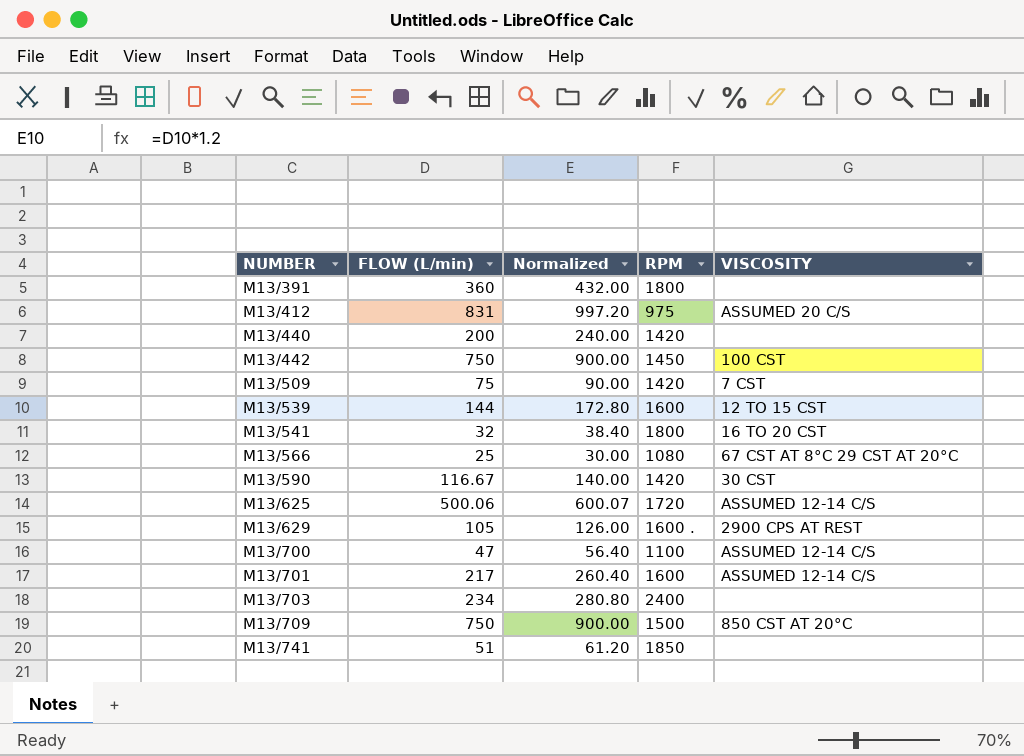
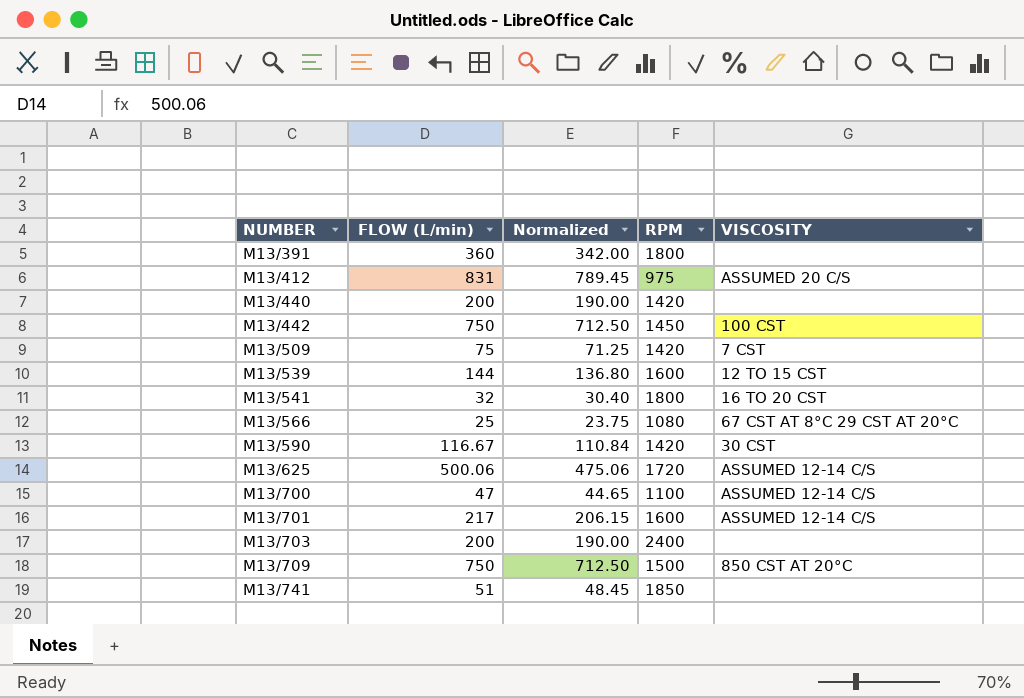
column Normalized | formula: [FLOW (L/min)] * 1.2 -> [FLOW (L/min)] * 0.95
row M13/629: 105 | 126.00 | 1600 . | 2900 CPS AT REST -> none
M13/703 | FLOW (L/min): 234 -> 200

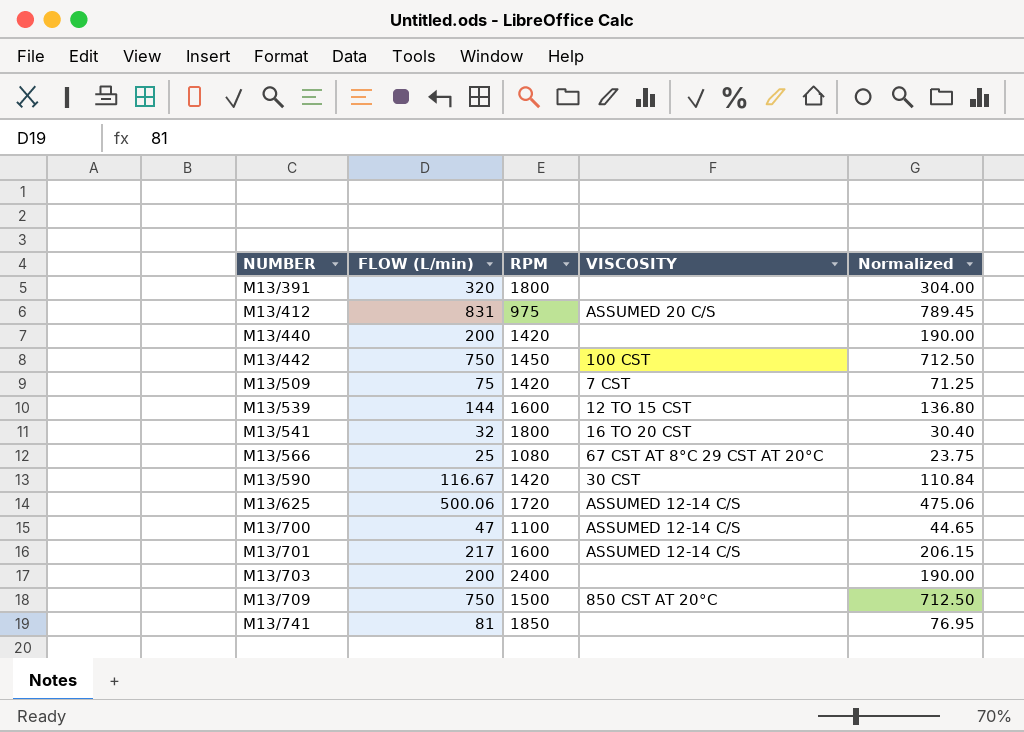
column Normalized | position: 3 -> 5
M13/391 | FLOW (L/min): 360 -> 320
M13/391 | Normalized: 342.00 -> 304.00
M13/741 | FLOW (L/min): 51 -> 81
M13/741 | Normalized: 48.45 -> 76.95

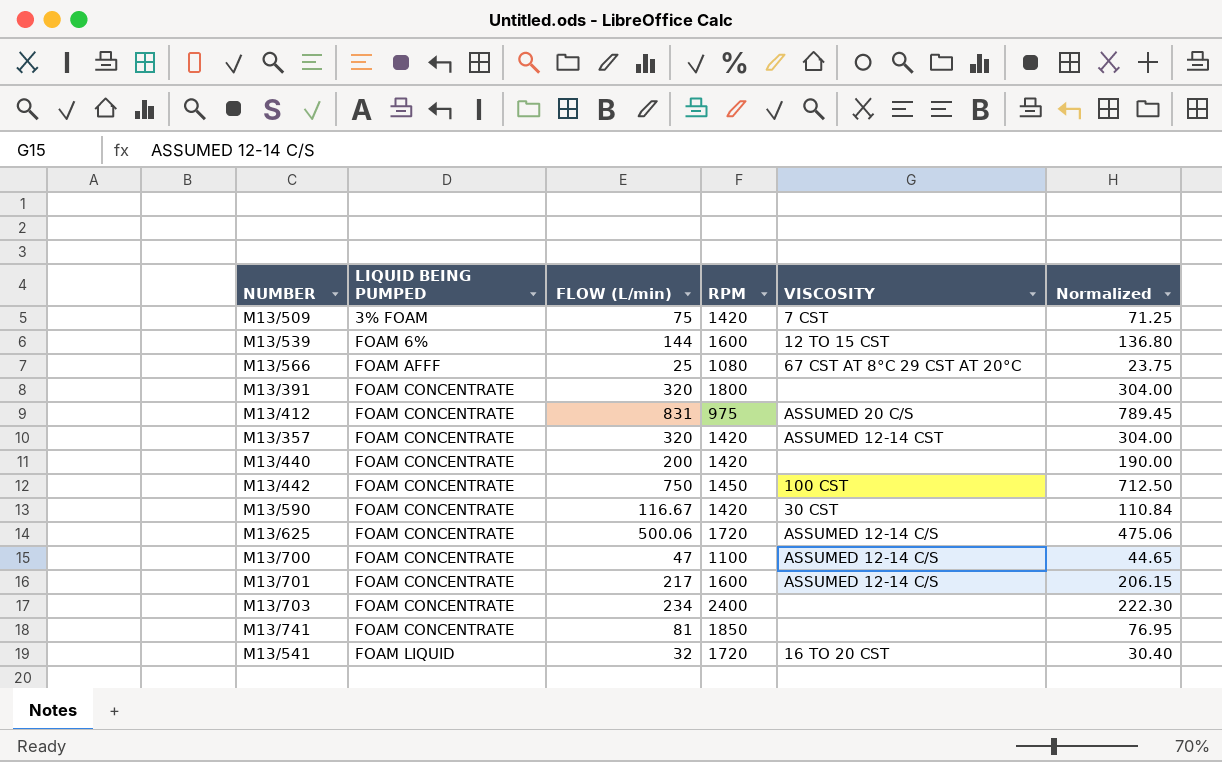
row order: NUMBER ascending -> LIQUID BEING PUMPED ascending
column LIQUID BEING PUMPED | position: none -> 2
row M13/709: 750 | 1500 | 850 CST AT 20°C | 712.50 -> none
row M13/357: none -> FOAM CONCENTRATE | 320 | 1420 | ASSUMED 12-14 CST | 304.00
M13/703 | FLOW (L/min): 200 -> 234
M13/703 | Normalized: 190.00 -> 222.30
M13/541 | RPM: 1800 -> 1720

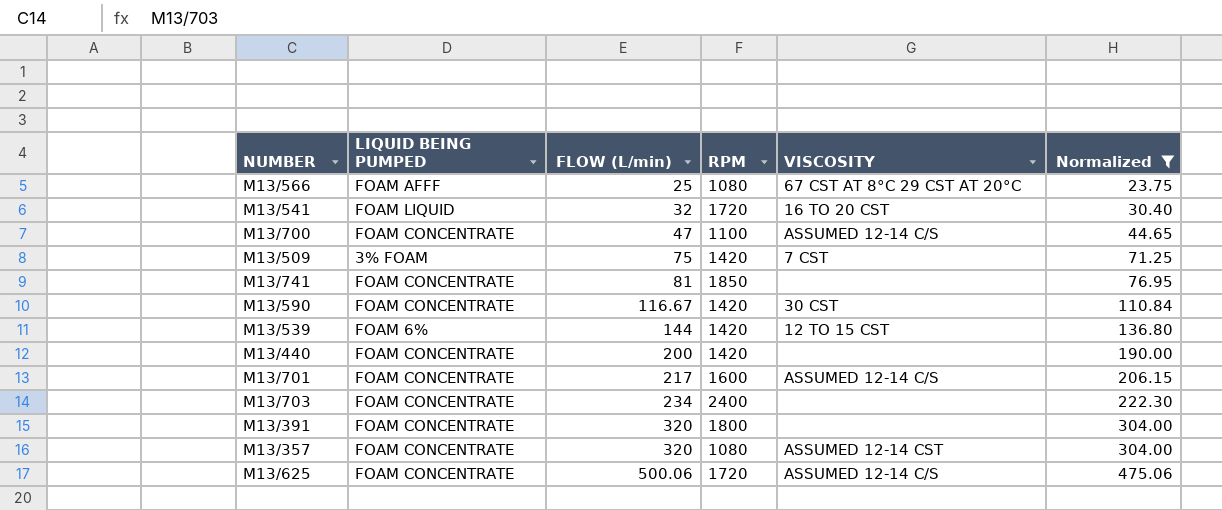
filter: none -> Normalized <= 475.06
row order: LIQUID BEING PUMPED ascending -> FLOW (L/min) ascending
M13/539 | RPM: 1600 -> 1420
M13/357 | RPM: 1420 -> 1080

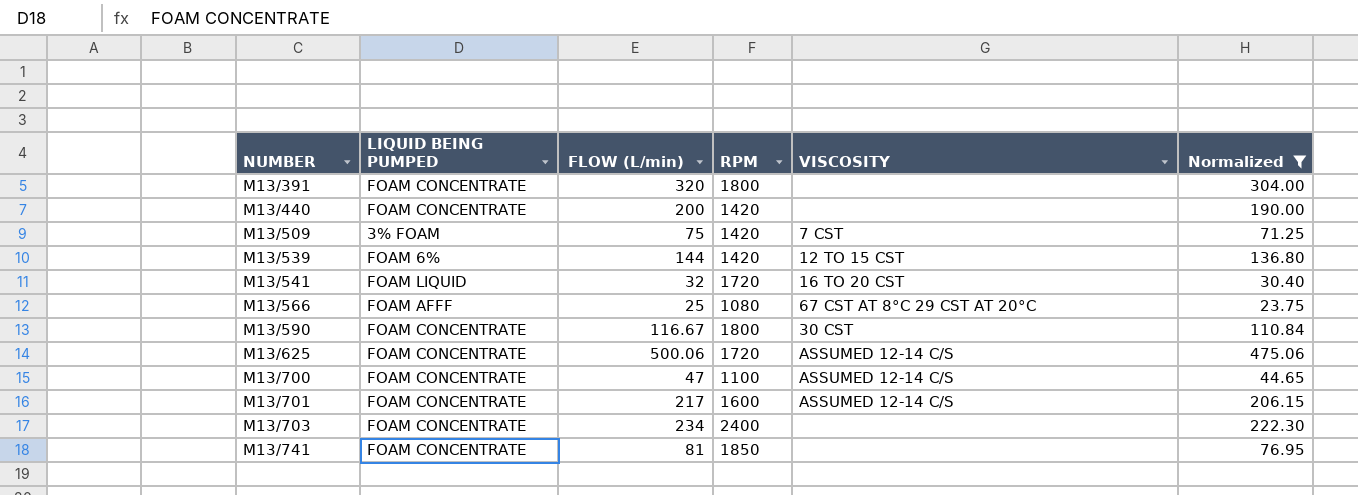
row order: FLOW (L/min) ascending -> NUMBER ascending
row M13/357: FOAM CONCENTRATE | 320 | 1080 | ASSUMED 12-14 CST | 304.00 -> none
M13/590 | RPM: 1420 -> 1800

